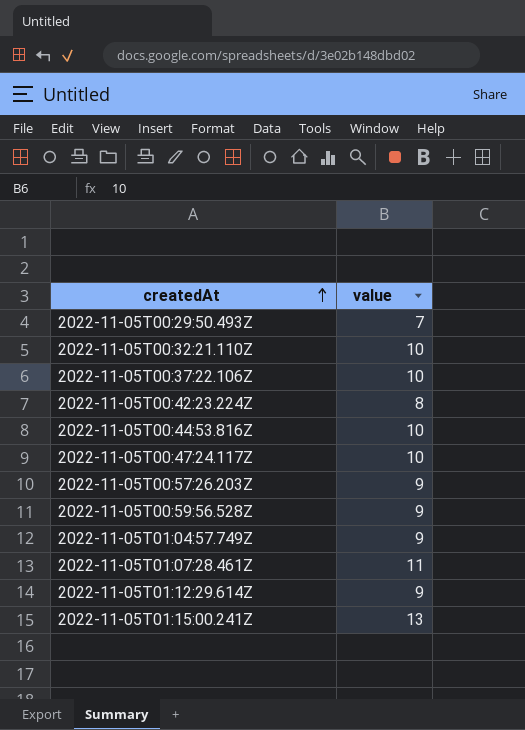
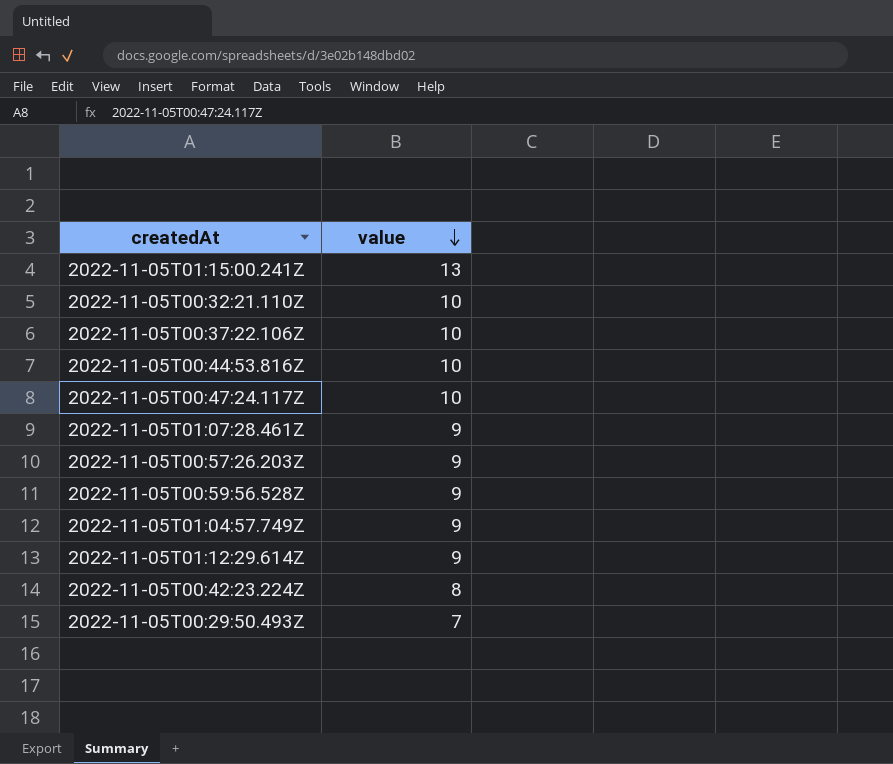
row order: createdAt ascending -> value descending
2022-11-05T01:07:28.461Z | value: 11 -> 9

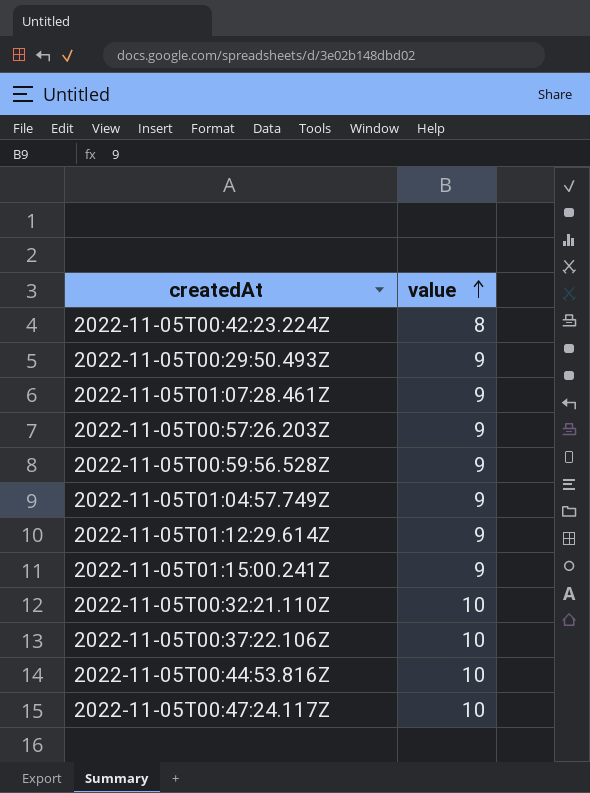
row order: value descending -> value ascending
2022-11-05T00:29:50.493Z | value: 7 -> 9
2022-11-05T01:15:00.241Z | value: 13 -> 9

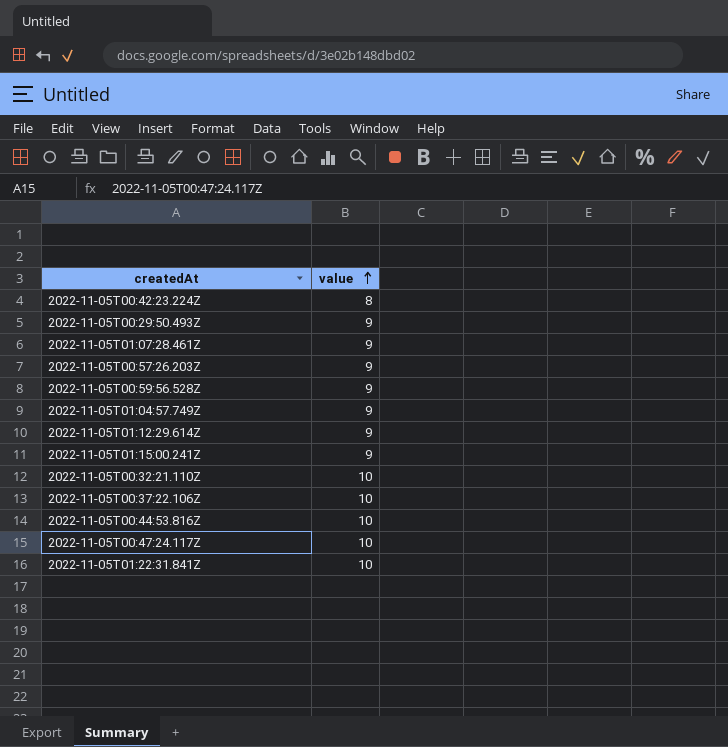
row 2022-11-05T01:22:31.841Z: none -> 10

